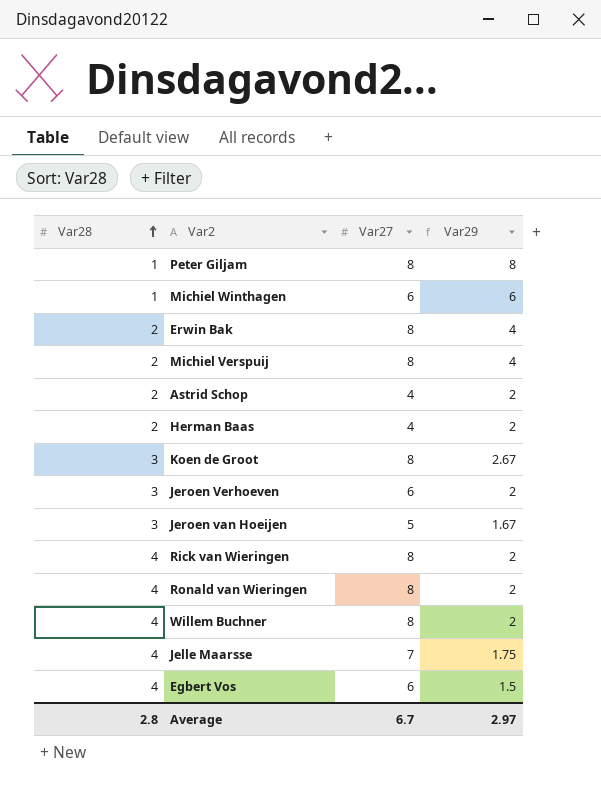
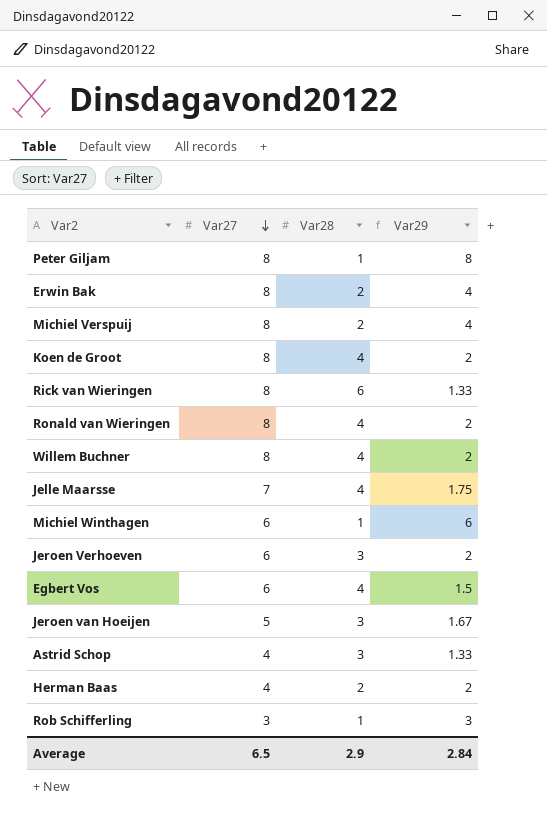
row order: Var28 ascending -> Var27 descending
column Var28 | position: 1 -> 3
Koen de Groot | Var28: 3 -> 4
Koen de Groot | Var29: 2.67 -> 2
Rick van Wieringen | Var28: 4 -> 6
Rick van Wieringen | Var29: 2 -> 1.33
Astrid Schop | Var28: 2 -> 3
Astrid Schop | Var29: 2 -> 1.33
row Rob Schifferling: none -> 3 | 1 | 3
Average | Var27: 6.7 -> 6.5
Average | Var28: 2.8 -> 2.9
Average | Var29: 2.97 -> 2.84

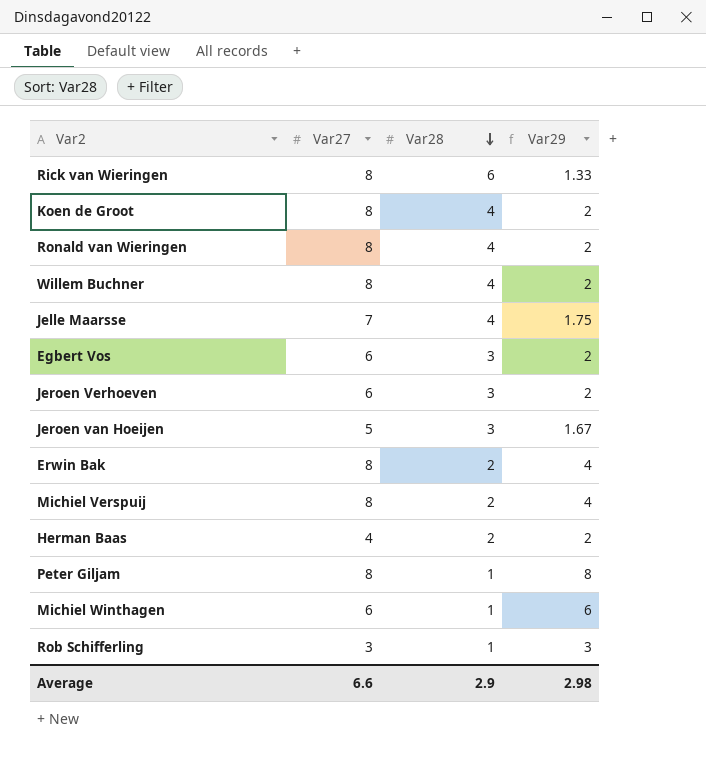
row order: Var27 descending -> Var28 descending
row Astrid Schop: 4 | 3 | 1.33 -> none
Egbert Vos | Var28: 4 -> 3
Egbert Vos | Var29: 1.5 -> 2
Average | Var27: 6.5 -> 6.6
Average | Var29: 2.84 -> 2.98

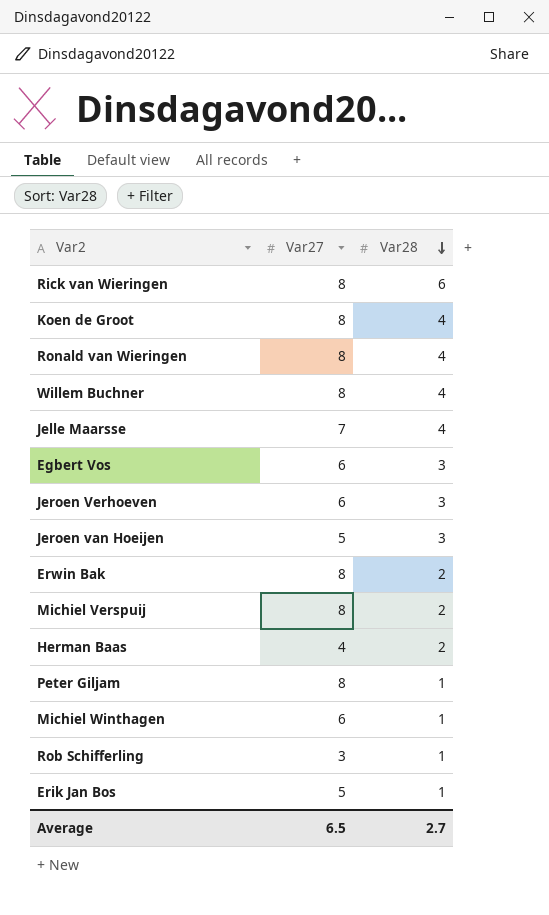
column Var29 | formula: [Var27] / [Var28] -> none
row Erik Jan Bos: none -> 5 | 1
Average | Var27: 6.6 -> 6.5
Average | Var28: 2.9 -> 2.7

